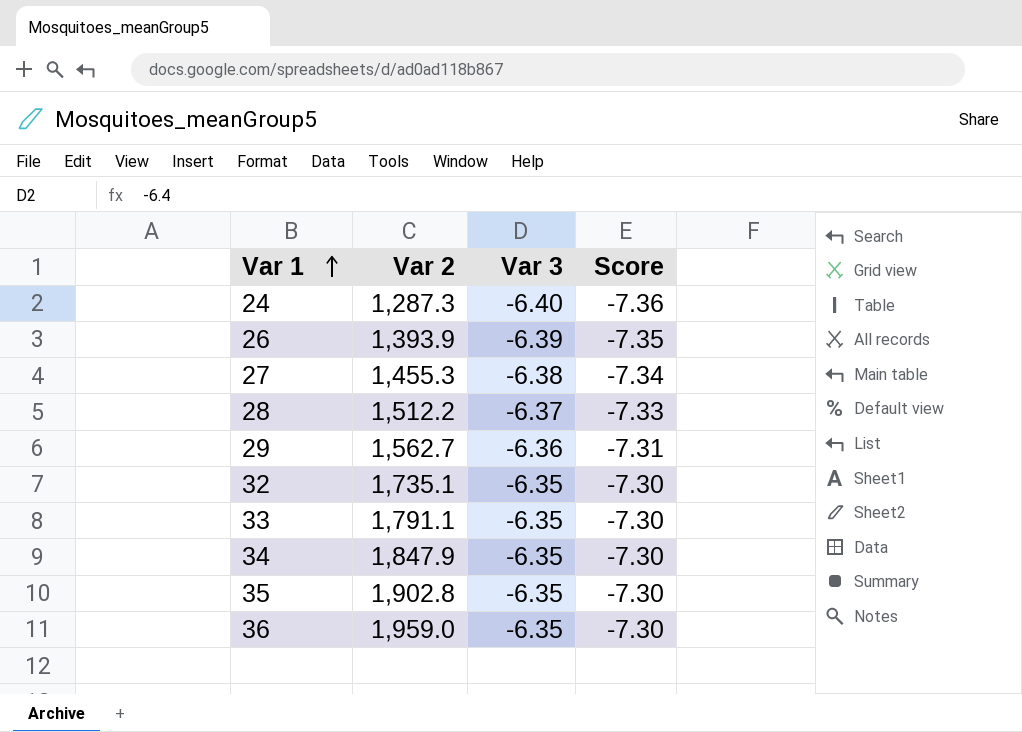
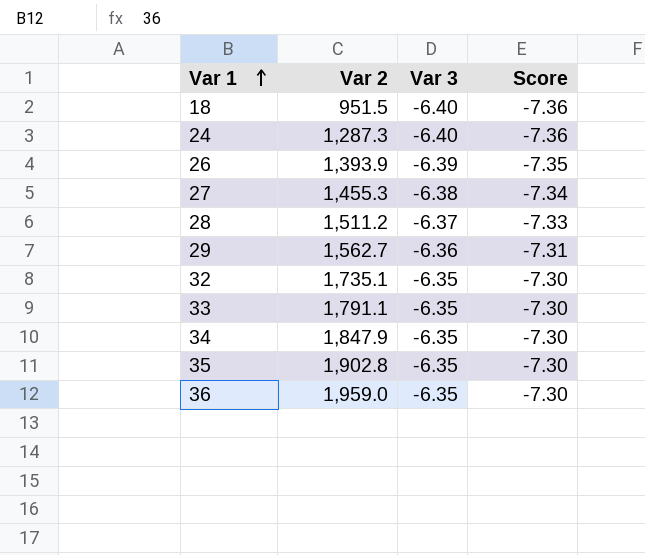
row 18: none -> 951.5 | -6.40 | -7.36
28 | Var 2: 1,512.2 -> 1,511.2

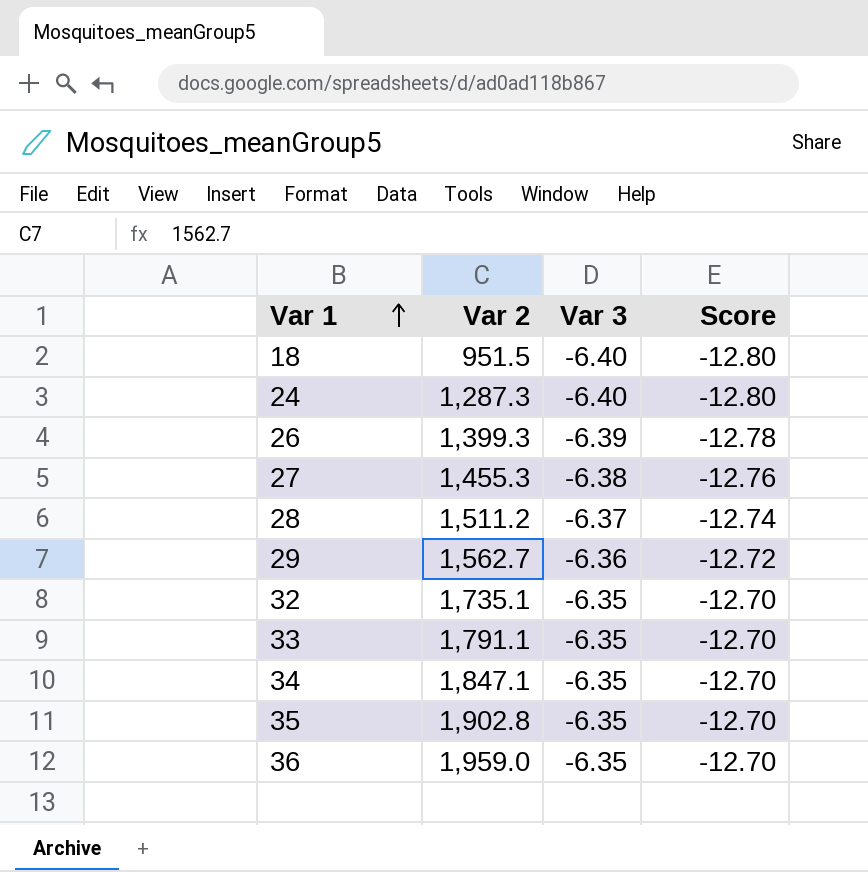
column Score | formula: [Var 3] * 1.15 -> [Var 3] * 2
26 | Var 2: 1,393.9 -> 1,399.3
34 | Var 2: 1,847.9 -> 1,847.1

